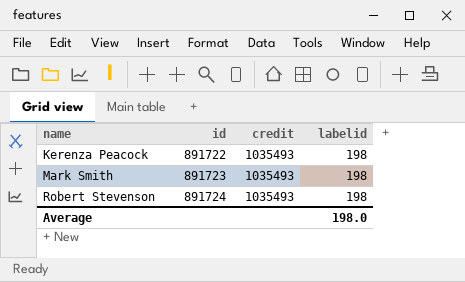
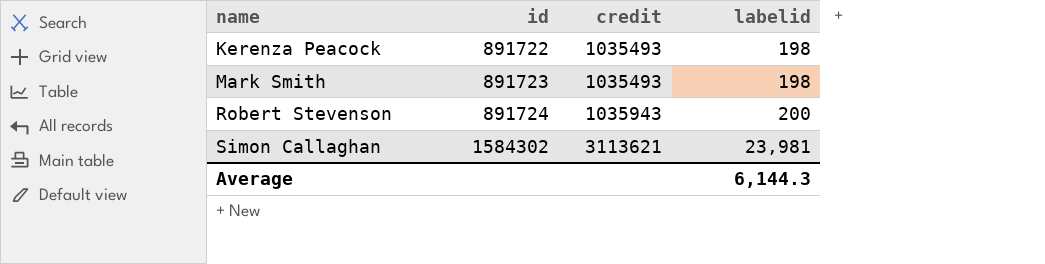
Robert Stevenson | credit: 1035493 -> 1035943
Robert Stevenson | labelid: 198 -> 200
row Simon Callaghan: none -> 1584302 | 3113621 | 23,981
Average | labelid: 198.0 -> 6,144.3

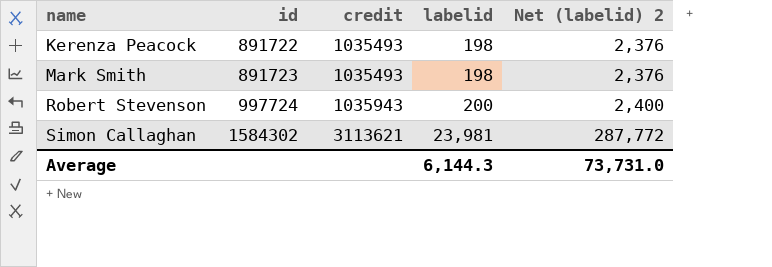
column Net (labelid) 2 | formula: none -> [labelid] * 12
Robert Stevenson | id: 891724 -> 997724

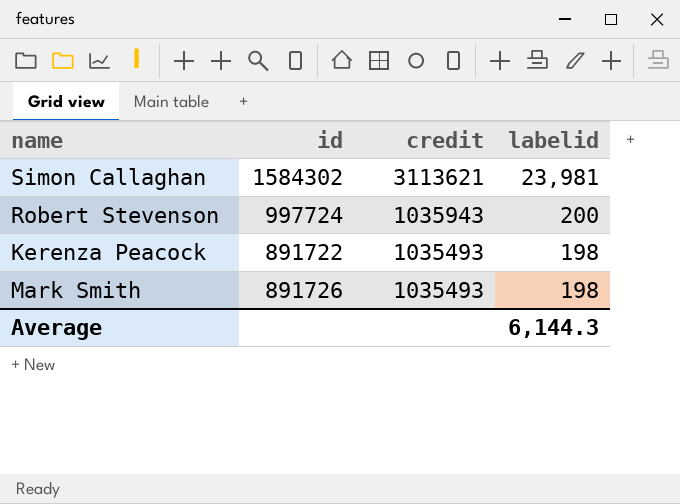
row order: name ascending -> credit descending
column Net (labelid) 2 | formula: [labelid] * 12 -> none
Mark Smith | id: 891723 -> 891726

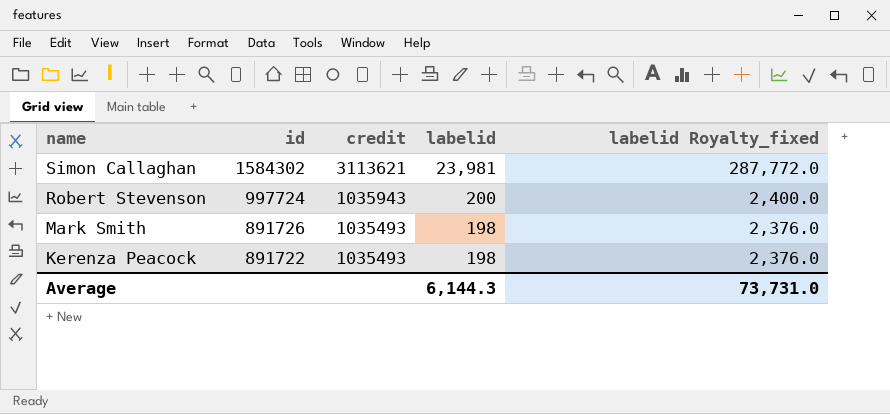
row order: credit descending -> name descending
column labelid Royalty_fixed | formula: none -> [labelid] * 12

